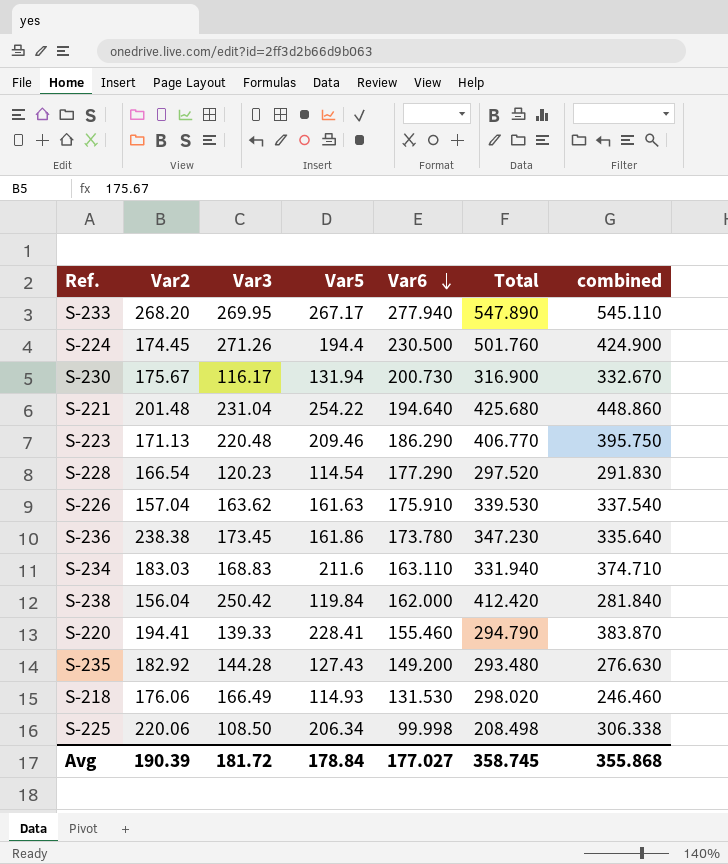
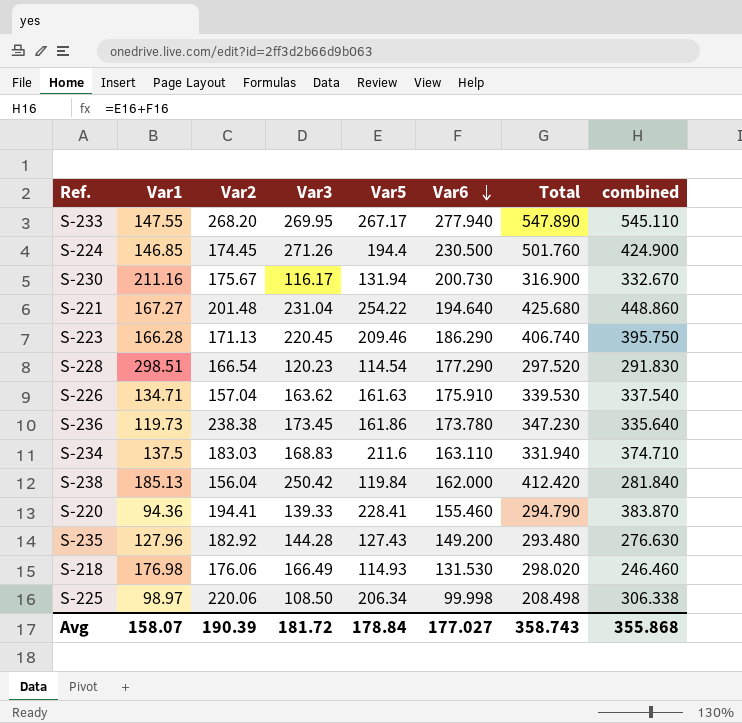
column Var1 | position: none -> 2
S-223 | Var3: 220.48 -> 220.45
S-223 | Total: 406.770 -> 406.740
Avg | Total: 358.745 -> 358.743

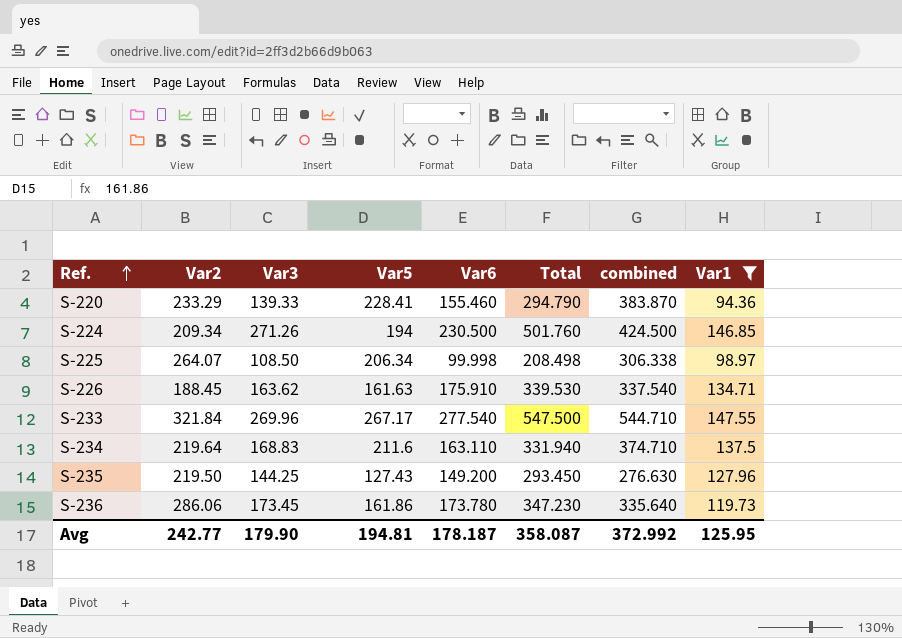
filter: none -> Var1 <= 147.55
row order: Var6 descending -> Ref. ascending
column Var1 | position: 2 -> 8
S-220 | Var2: 194.41 -> 233.29
S-224 | Var2: 174.45 -> 209.34
S-224 | Var5: 194.4 -> 194
S-224 | combined: 424.900 -> 424.500
S-225 | Var2: 220.06 -> 264.07
S-226 | Var2: 157.04 -> 188.45
S-233 | Var2: 268.20 -> 321.84
S-233 | Var3: 269.95 -> 269.96
S-233 | Var6: 277.940 -> 277.540
S-233 | Total: 547.890 -> 547.500
S-233 | combined: 545.110 -> 544.710
S-234 | Var2: 183.03 -> 219.64
S-235 | Var2: 182.92 -> 219.50
S-235 | Var3: 144.28 -> 144.25
S-235 | Total: 293.480 -> 293.450
S-236 | Var2: 238.38 -> 286.06
Avg | Var2: 190.39 -> 242.77
Avg | Var3: 181.72 -> 179.90
Avg | Var5: 178.84 -> 194.81
Avg | Var6: 177.027 -> 178.187
Avg | Total: 358.743 -> 358.087
Avg | combined: 355.868 -> 372.992
Avg | Var1: 158.07 -> 125.95

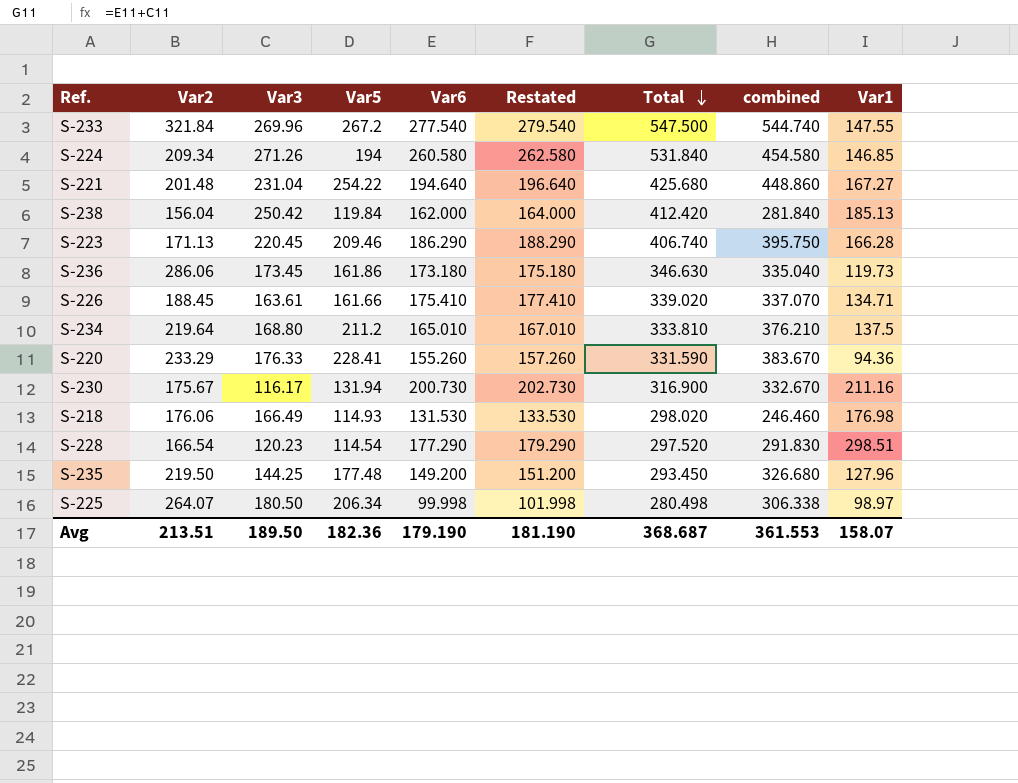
filter: Var1 <= 147.55 -> none
row order: Ref. ascending -> Total descending
column Restated | formula: none -> [Var6] + 2
S-233 | Var5: 267.17 -> 267.2
S-233 | combined: 544.710 -> 544.740
S-224 | Var6: 230.500 -> 260.580
S-224 | Total: 501.760 -> 531.840
S-224 | combined: 424.500 -> 454.580
S-236 | Var6: 173.780 -> 173.180
S-236 | Total: 347.230 -> 346.630
S-236 | combined: 335.640 -> 335.040
S-226 | Var3: 163.62 -> 163.61
S-226 | Var5: 161.63 -> 161.66
S-226 | Var6: 175.910 -> 175.410
S-226 | Total: 339.530 -> 339.020
S-226 | combined: 337.540 -> 337.070
S-234 | Var3: 168.83 -> 168.80
S-234 | Var5: 211.6 -> 211.2
S-234 | Var6: 163.110 -> 165.010
S-234 | Total: 331.940 -> 333.810
S-234 | combined: 374.710 -> 376.210
S-220 | Var3: 139.33 -> 176.33
S-220 | Var6: 155.460 -> 155.260
S-220 | Total: 294.790 -> 331.590
S-220 | combined: 383.870 -> 383.670
S-235 | Var5: 127.43 -> 177.48
S-235 | combined: 276.630 -> 326.680
S-225 | Var3: 108.50 -> 180.50
S-225 | Total: 208.498 -> 280.498
Avg | Var2: 242.77 -> 213.51
Avg | Var3: 179.90 -> 189.50
Avg | Var5: 194.81 -> 182.36
Avg | Var6: 178.187 -> 179.190
Avg | Total: 358.087 -> 368.687
Avg | combined: 372.992 -> 361.553
Avg | Var1: 125.95 -> 158.07

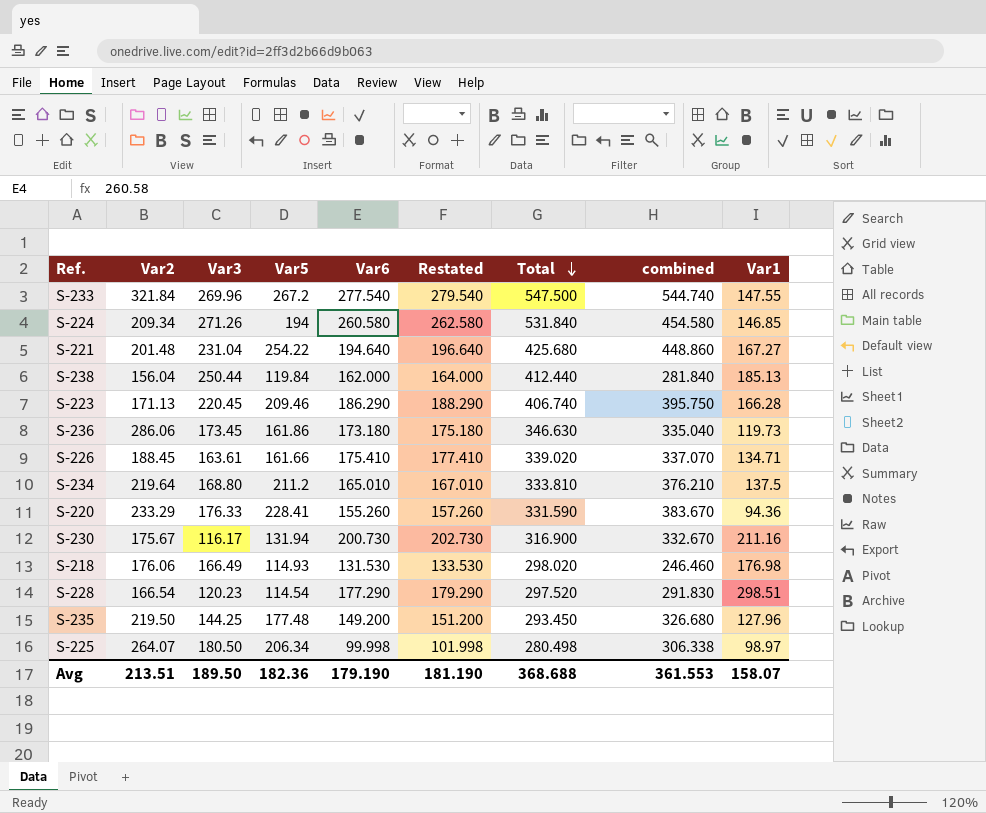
S-238 | Var3: 250.42 -> 250.44
S-238 | Total: 412.420 -> 412.440
Avg | Total: 368.687 -> 368.688

